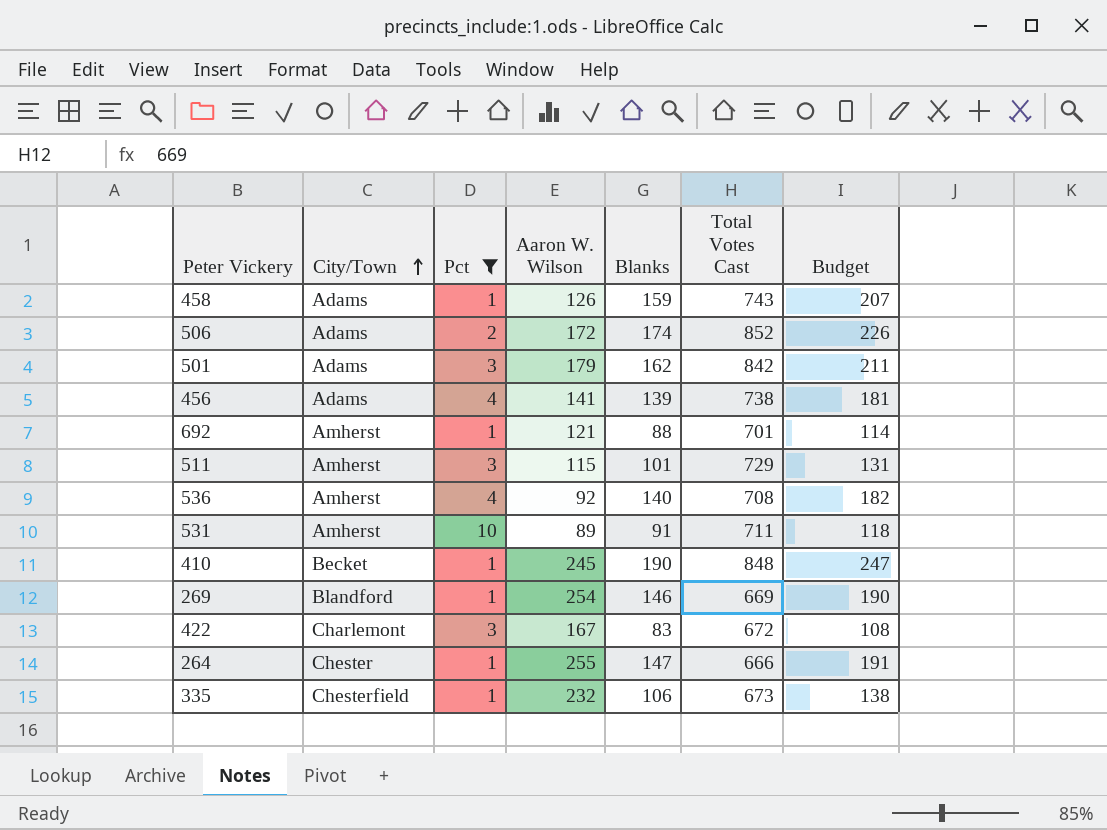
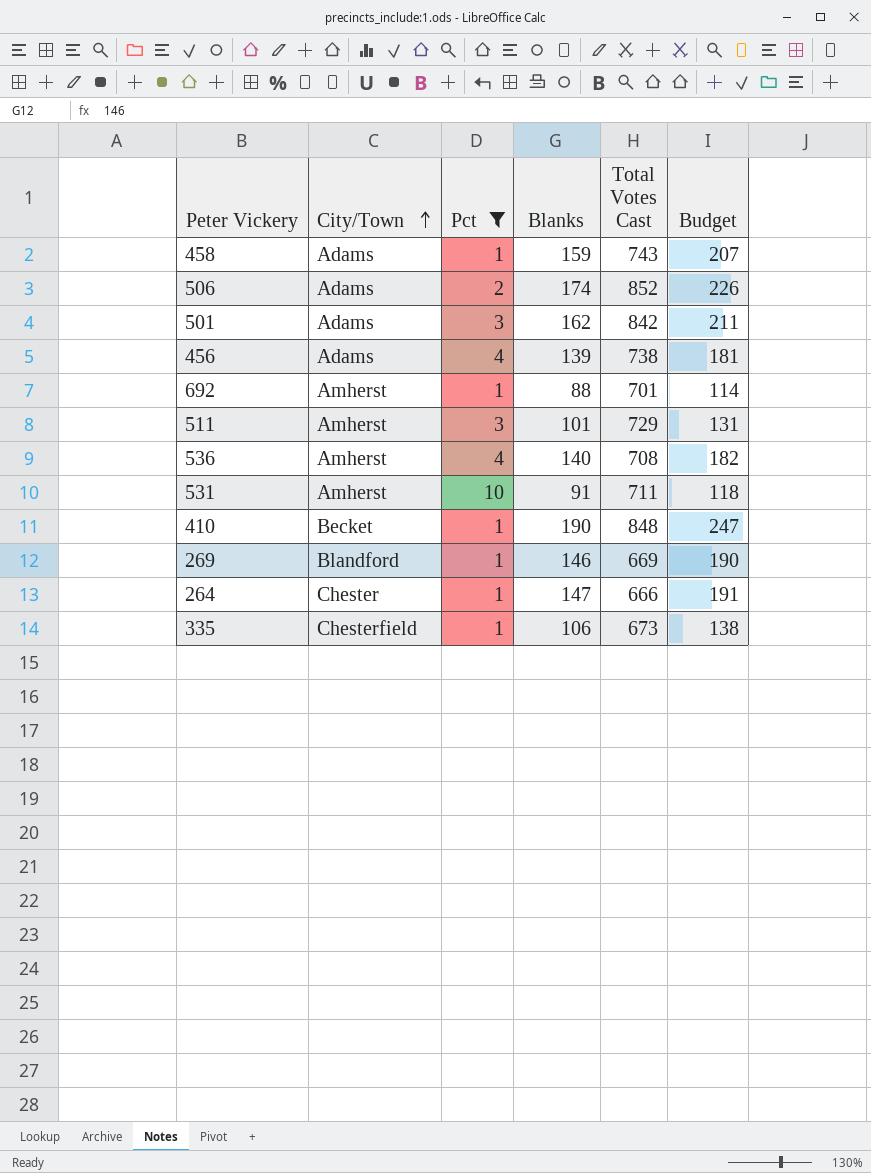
column Aaron W. Wilson | position: 4 -> none
row 422: Charlemont | 3 | 167 | 83 | 672 | 108 -> none

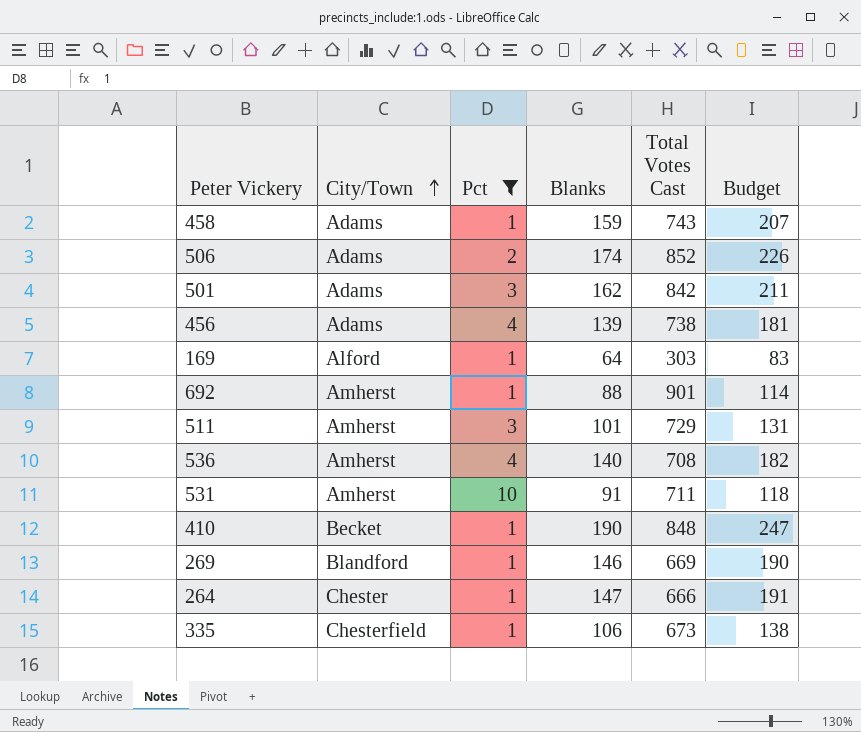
row 169: none -> Alford | 1 | 64 | 303 | 83
692 | Total Votes Cast: 701 -> 901

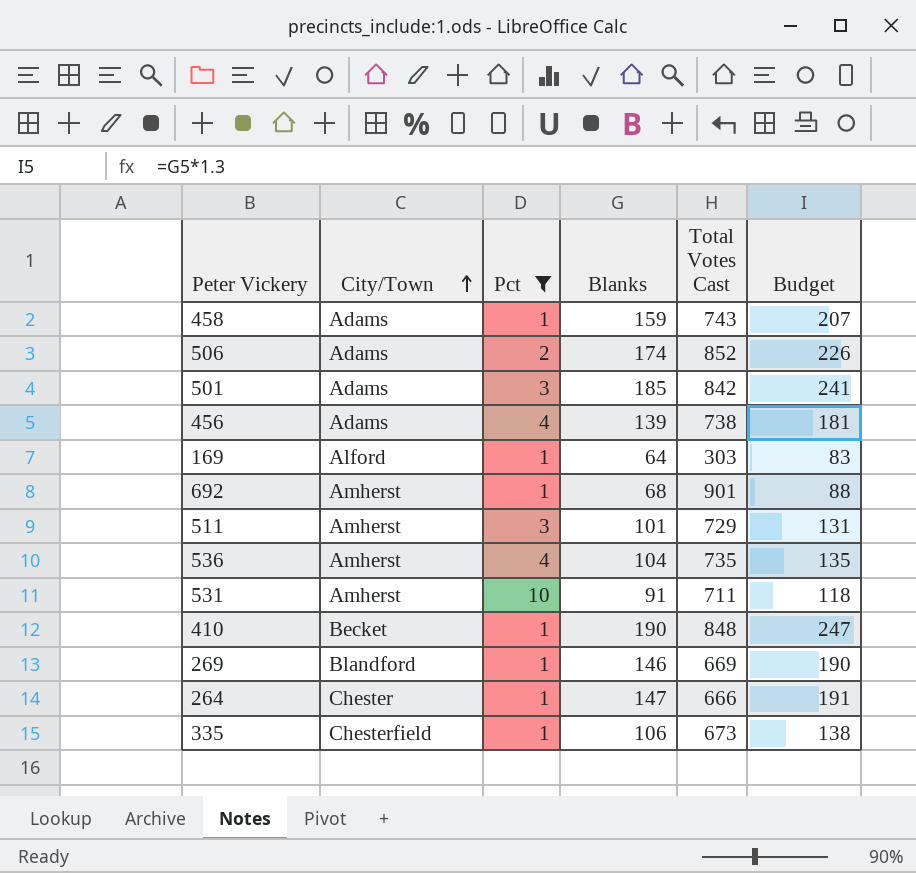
501 | Blanks: 162 -> 185
501 | Budget: 211 -> 241
692 | Blanks: 88 -> 68
692 | Budget: 114 -> 88
536 | Blanks: 140 -> 104
536 | Total Votes Cast: 708 -> 735
536 | Budget: 182 -> 135

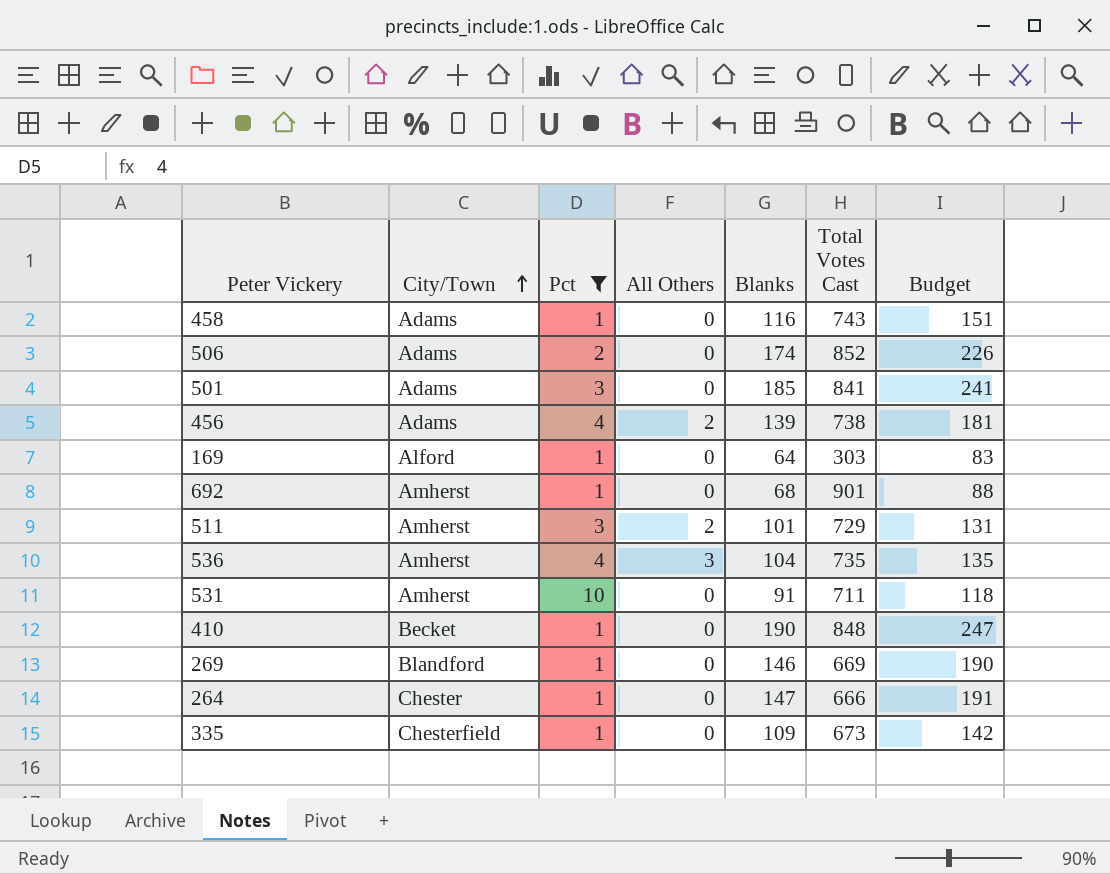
column All Others | position: none -> 4
458 | Blanks: 159 -> 116
458 | Budget: 207 -> 151
501 | Total Votes Cast: 842 -> 841
335 | Blanks: 106 -> 109
335 | Budget: 138 -> 142

